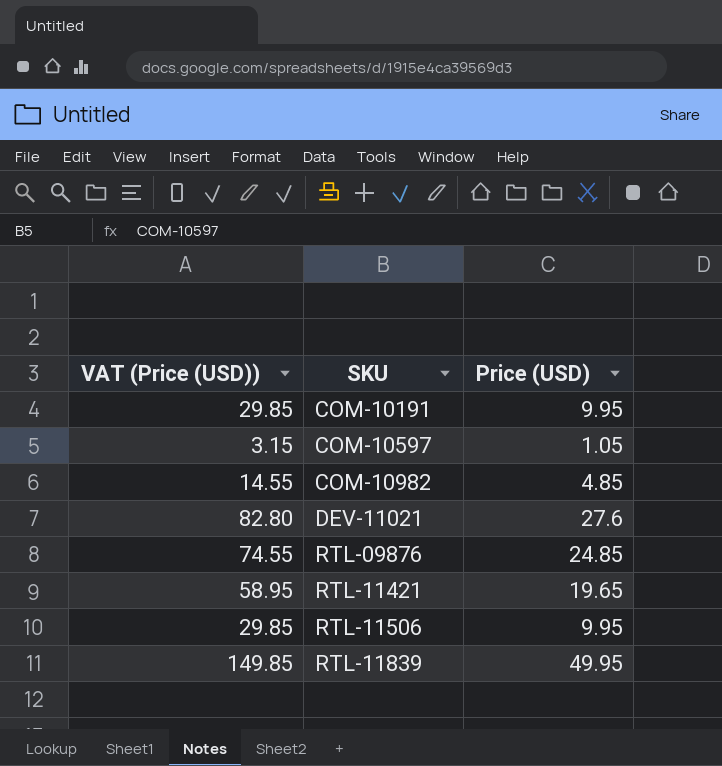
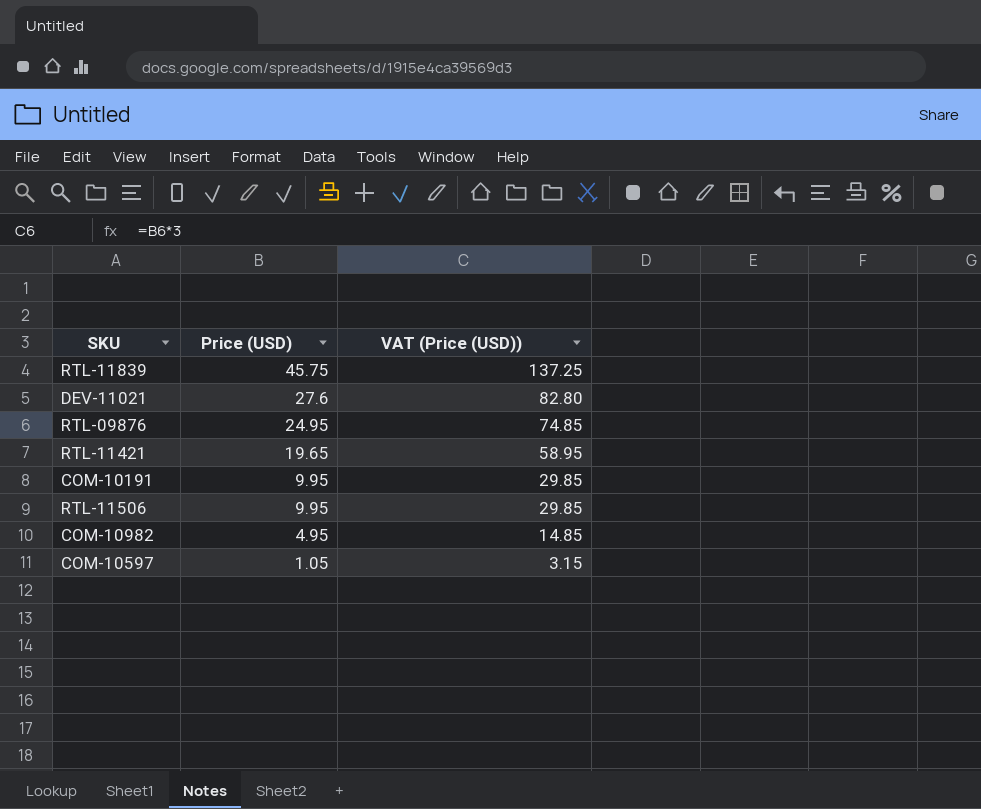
row order: SKU ascending -> Price (USD) descending
column VAT (Price (USD)) | position: 1 -> 3
RTL-11839 | Price (USD): 49.95 -> 45.75
RTL-11839 | VAT (Price (USD)): 149.85 -> 137.25
RTL-09876 | Price (USD): 24.85 -> 24.95
RTL-09876 | VAT (Price (USD)): 74.55 -> 74.85
COM-10982 | Price (USD): 4.85 -> 4.95
COM-10982 | VAT (Price (USD)): 14.55 -> 14.85

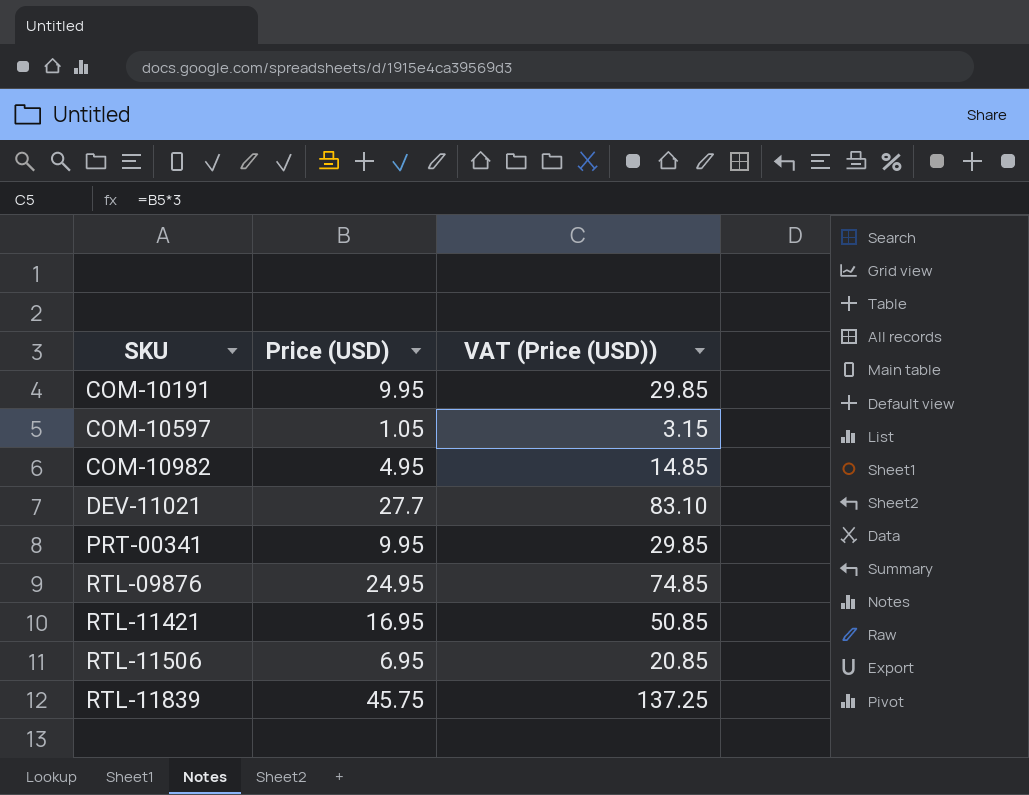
row order: Price (USD) descending -> SKU ascending
DEV-11021 | Price (USD): 27.6 -> 27.7
DEV-11021 | VAT (Price (USD)): 82.80 -> 83.10
row PRT-00341: none -> 9.95 | 29.85
RTL-11421 | Price (USD): 19.65 -> 16.95
RTL-11421 | VAT (Price (USD)): 58.95 -> 50.85
RTL-11506 | Price (USD): 9.95 -> 6.95
RTL-11506 | VAT (Price (USD)): 29.85 -> 20.85

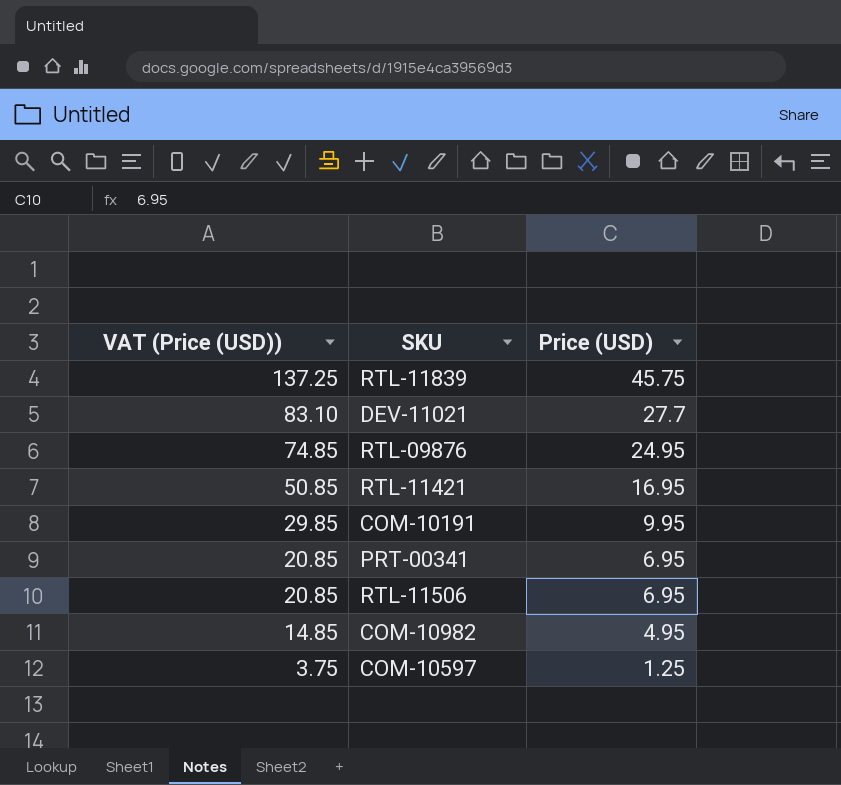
row order: SKU ascending -> VAT (Price (USD)) descending
column VAT (Price (USD)) | position: 3 -> 1
PRT-00341 | VAT (Price (USD)): 29.85 -> 20.85
PRT-00341 | Price (USD): 9.95 -> 6.95
COM-10597 | VAT (Price (USD)): 3.15 -> 3.75
COM-10597 | Price (USD): 1.05 -> 1.25

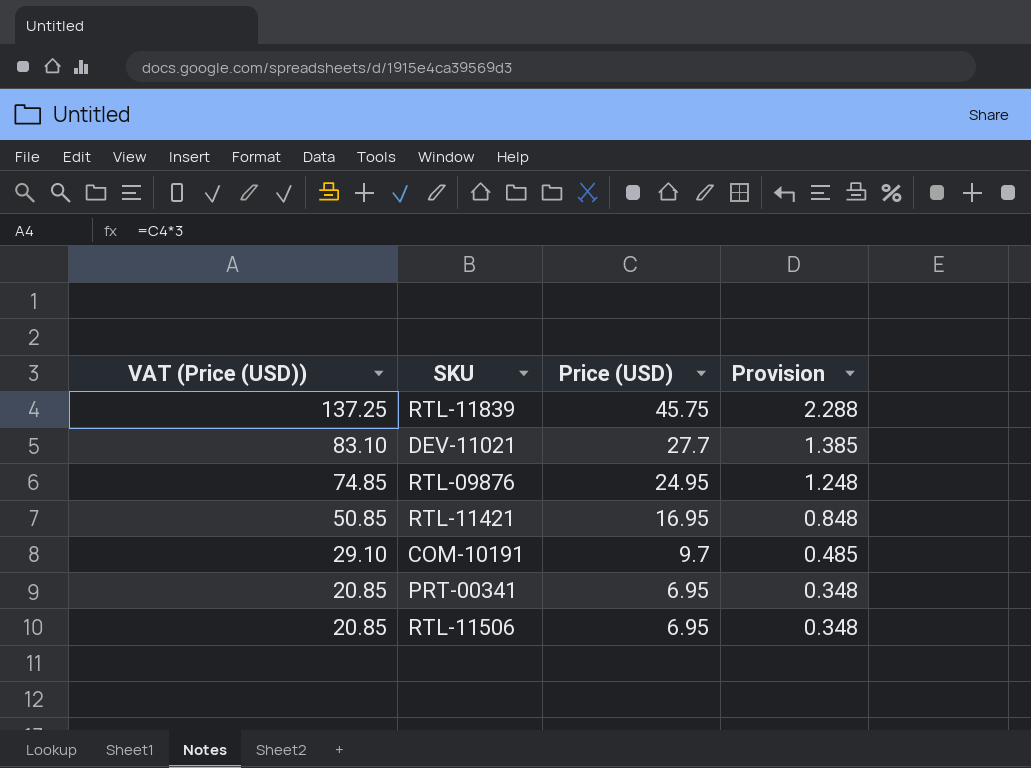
column Provision | formula: none -> [Price (USD)] * 0.05
row COM-10982: 14.85 | 4.95 -> none
row COM-10597: 3.75 | 1.25 -> none
COM-10191 | VAT (Price (USD)): 29.85 -> 29.10
COM-10191 | Price (USD): 9.95 -> 9.7

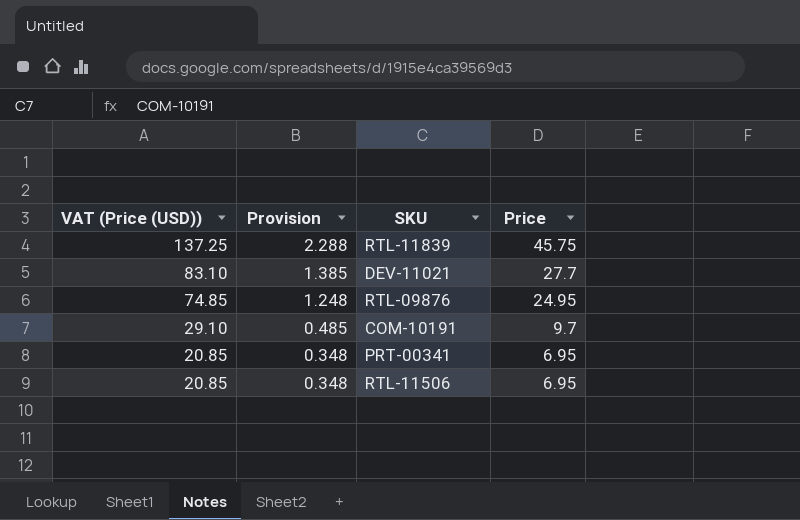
column Provision | position: 4 -> 2
column name: Price (USD) -> Price
row RTL-11421: 50.85 | 16.95 | 0.848 -> none

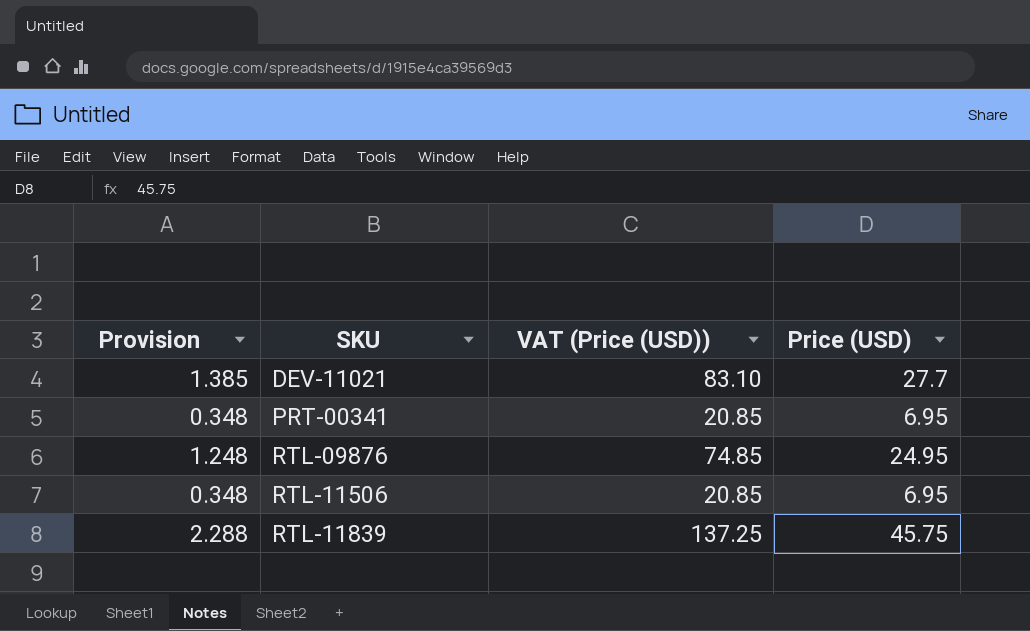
row order: VAT (Price (USD)) descending -> SKU ascending
column VAT (Price (USD)) | position: 1 -> 3
column name: Price -> Price (USD)
row COM-10191: 29.10 | 0.485 | 9.7 -> none

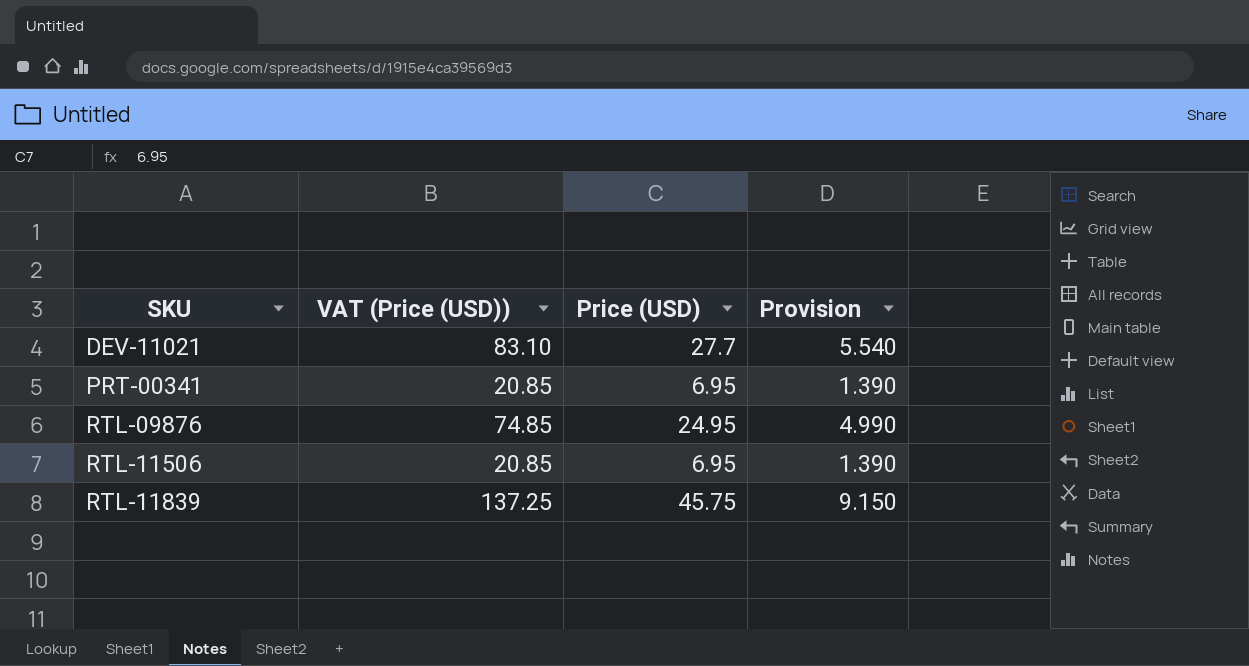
column Provision | formula: [Price (USD)] * 0.05 -> [Price (USD)] * 0.2
column Provision | position: 1 -> 4

